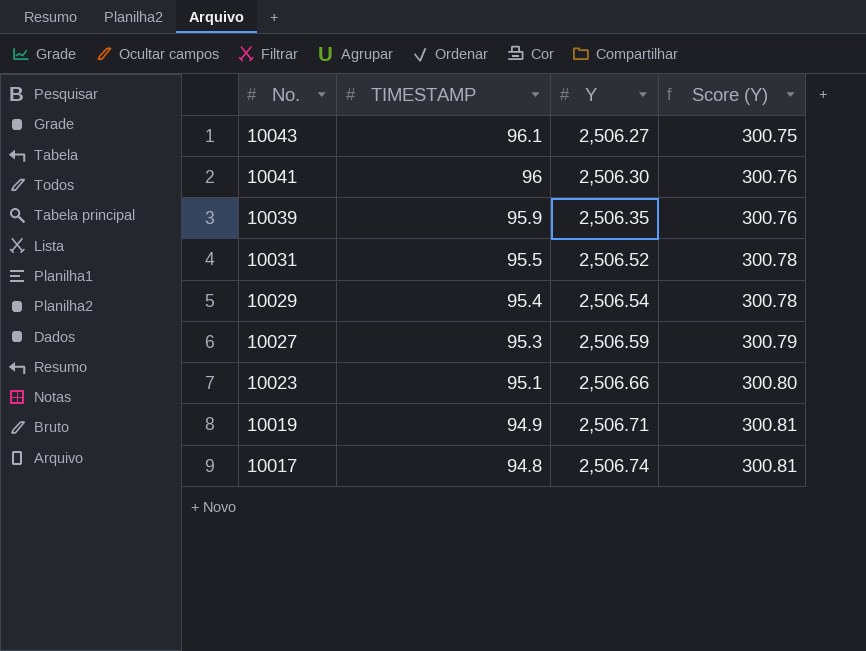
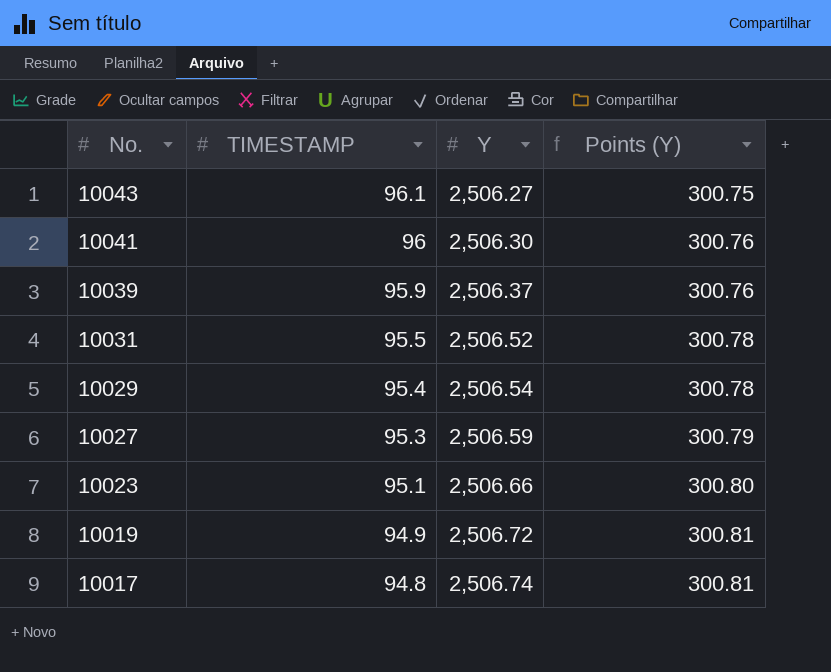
column name: Score (Y) -> Points (Y)
10039 | Y: 2,506.35 -> 2,506.37
10019 | Y: 2,506.71 -> 2,506.72

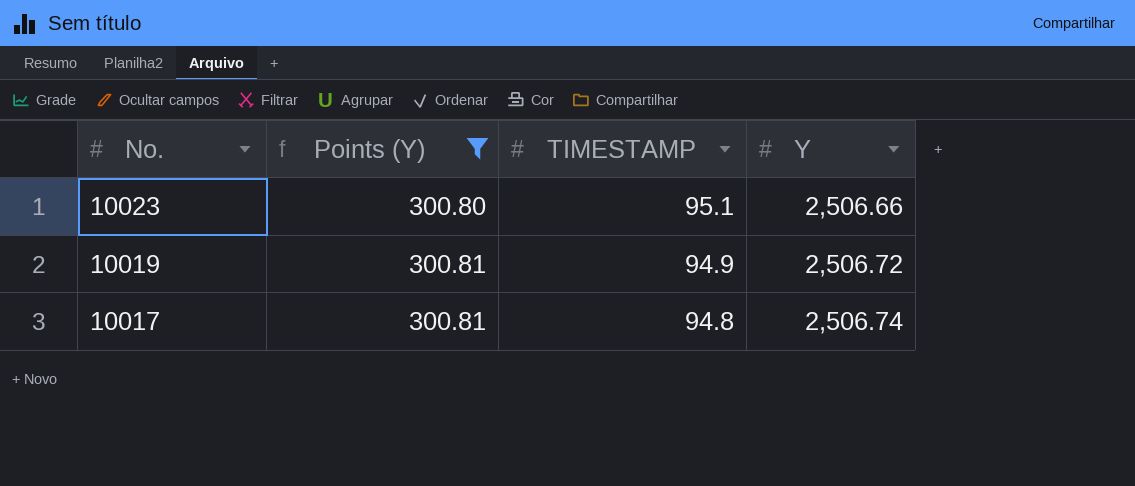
filter: none -> Points (Y) >= 300.80
column Points (Y) | position: 4 -> 2

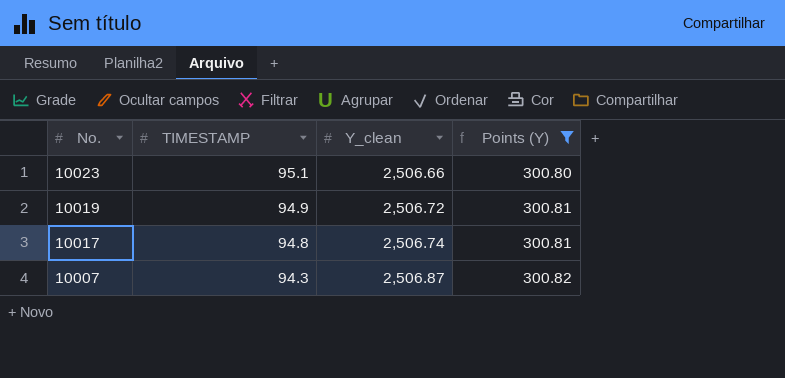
column name: Y -> Y_clean
column Points (Y) | position: 2 -> 4
row 10007: none -> 94.3 | 2,506.87 | 300.82

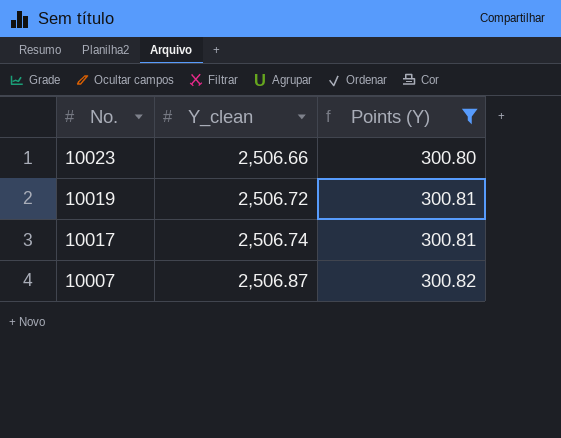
column TIMESTAMP | position: 2 -> none

